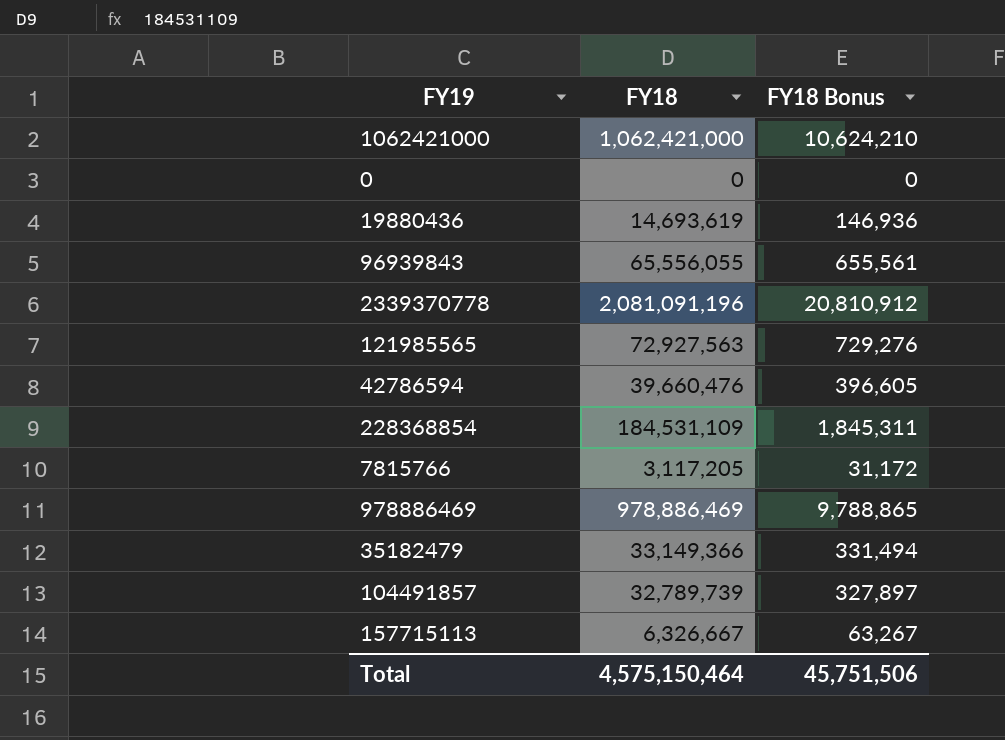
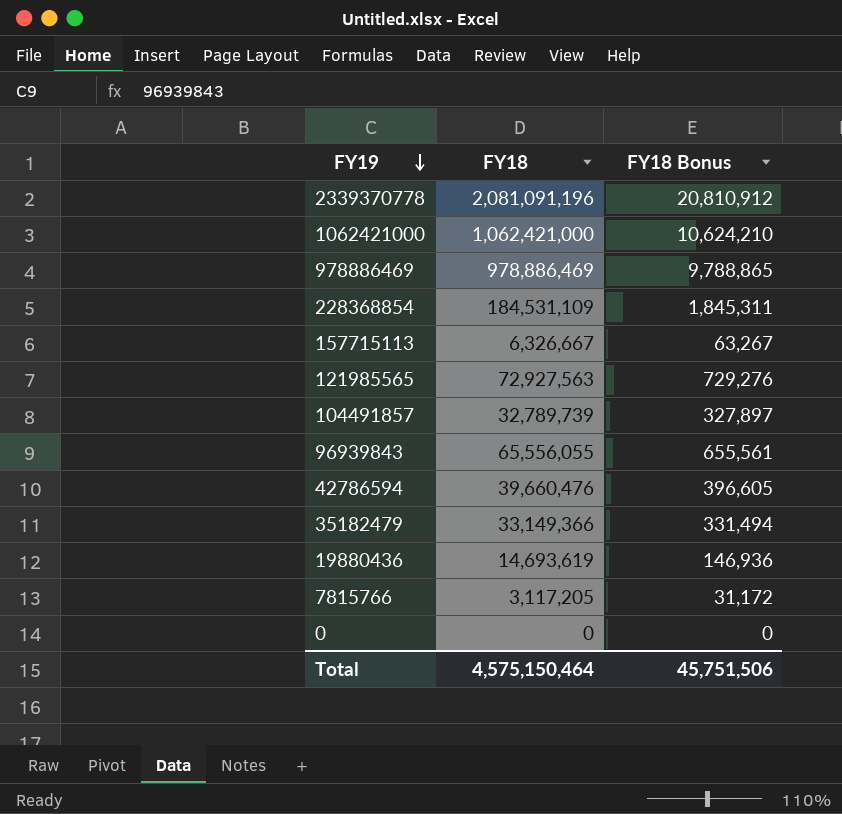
row order: none -> FY19 descending

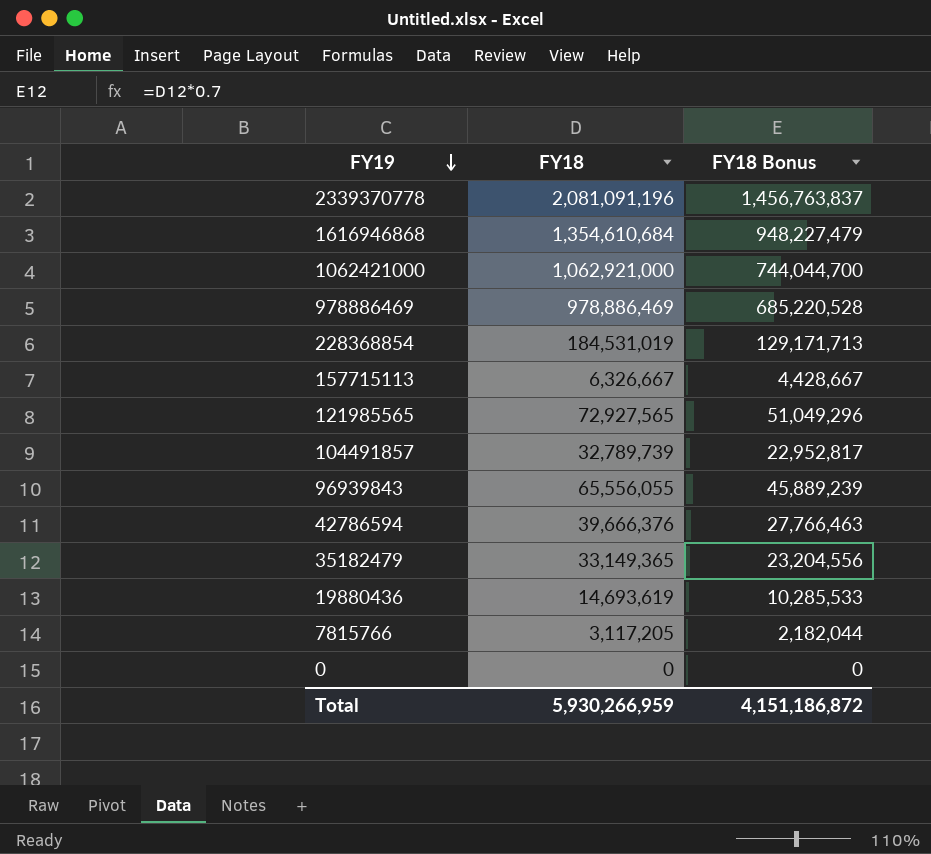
column FY18 Bonus | formula: [FY18] * 0.01 -> [FY18] * 0.7
row 1616946868: none -> 1,354,610,684 | 948,227,479
1062421000 | FY18: 1,062,421,000 -> 1,062,921,000
228368854 | FY18: 184,531,109 -> 184,531,019
121985565 | FY18: 72,927,563 -> 72,927,565
42786594 | FY18: 39,660,476 -> 39,666,376
35182479 | FY18: 33,149,366 -> 33,149,365
Total | FY18: 4,575,150,464 -> 5,930,266,959
Total | FY18 Bonus: 45,751,506 -> 4,151,186,872

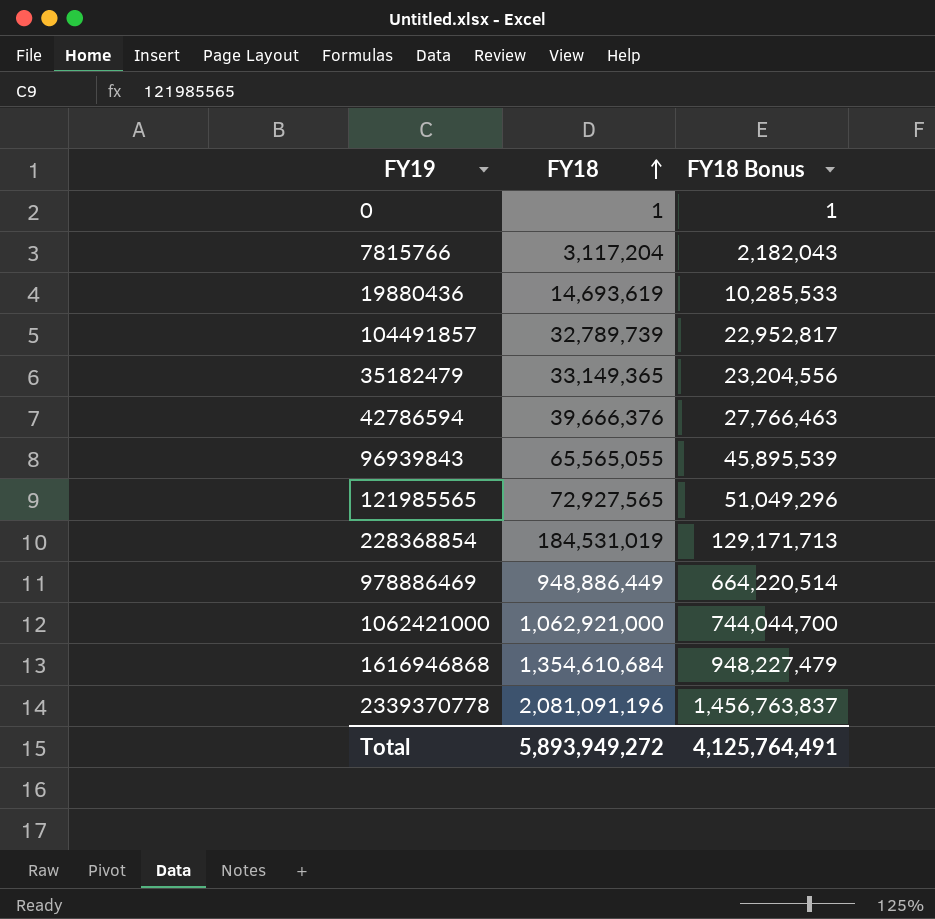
row order: FY19 descending -> FY18 ascending
row 157715113: 6,326,667 | 4,428,667 -> none
0 | FY18: 0 -> 1
0 | FY18 Bonus: 0 -> 1
7815766 | FY18: 3,117,205 -> 3,117,204
7815766 | FY18 Bonus: 2,182,044 -> 2,182,043
96939843 | FY18: 65,556,055 -> 65,565,055
96939843 | FY18 Bonus: 45,889,239 -> 45,895,539
978886469 | FY18: 978,886,469 -> 948,886,449
978886469 | FY18 Bonus: 685,220,528 -> 664,220,514
Total | FY18: 5,930,266,959 -> 5,893,949,272
Total | FY18 Bonus: 4,151,186,872 -> 4,125,764,491

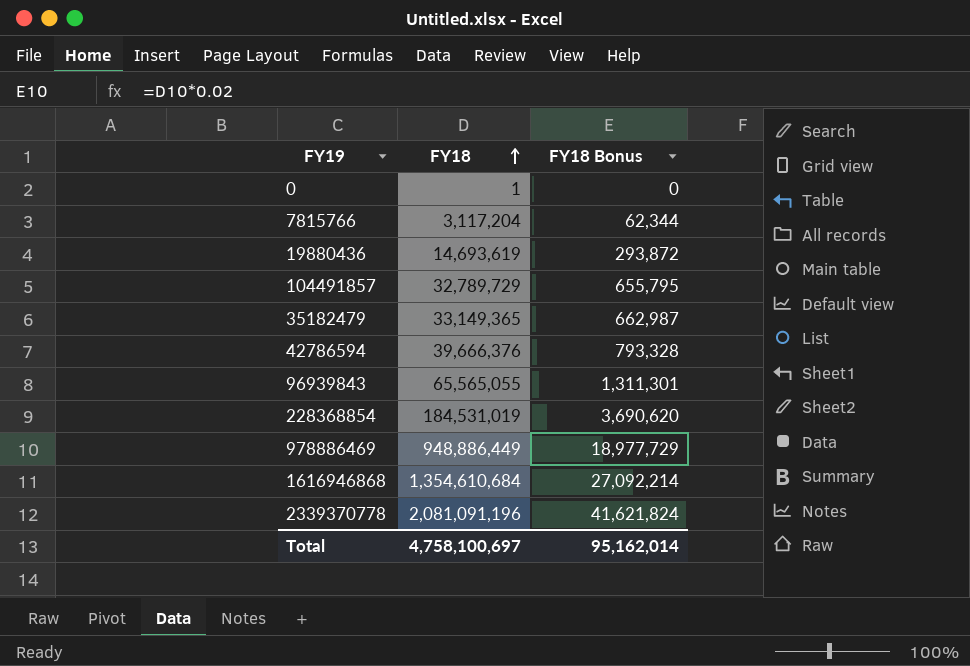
column FY18 Bonus | formula: [FY18] * 0.7 -> [FY18] * 0.02
row 121985565: 72,927,565 | 51,049,296 -> none
row 1062421000: 1,062,921,000 | 744,044,700 -> none
104491857 | FY18: 32,789,739 -> 32,789,729
Total | FY18: 5,893,949,272 -> 4,758,100,697
Total | FY18 Bonus: 4,125,764,491 -> 95,162,014

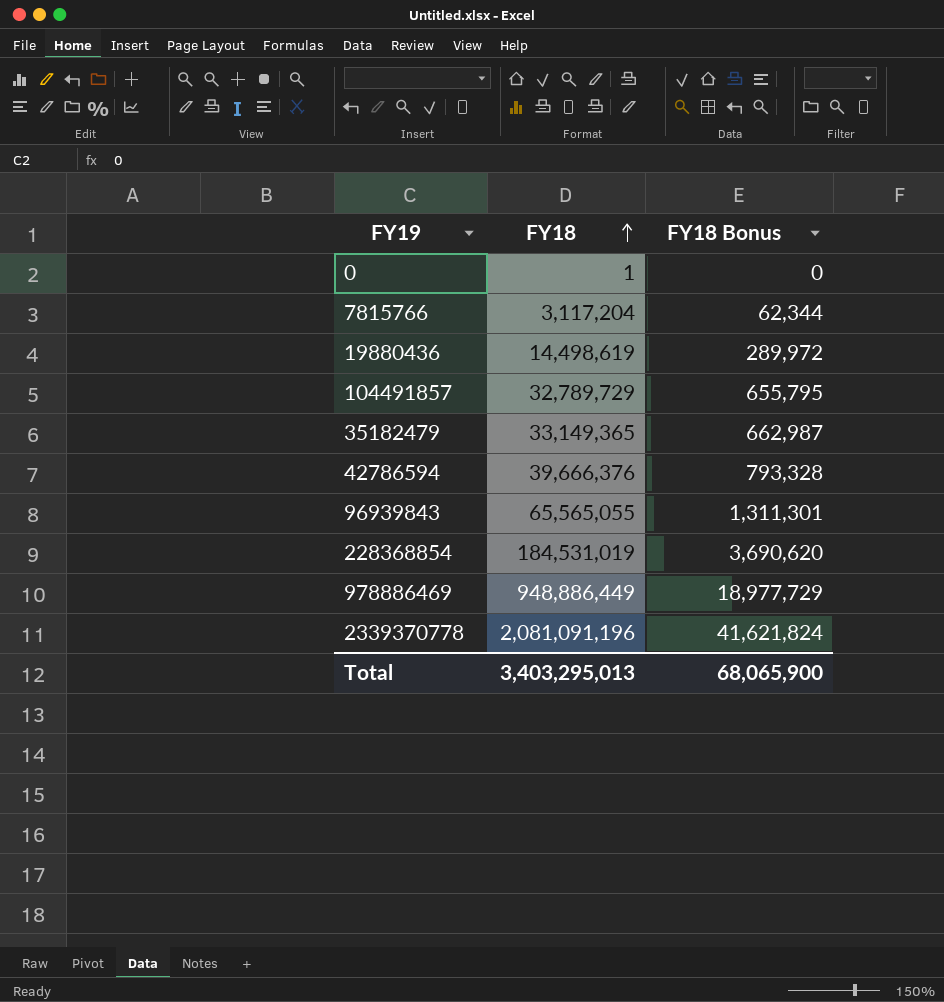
row 1616946868: 1,354,610,684 | 27,092,214 -> none
19880436 | FY18: 14,693,619 -> 14,498,619
19880436 | FY18 Bonus: 293,872 -> 289,972
Total | FY18: 4,758,100,697 -> 3,403,295,013
Total | FY18 Bonus: 95,162,014 -> 68,065,900

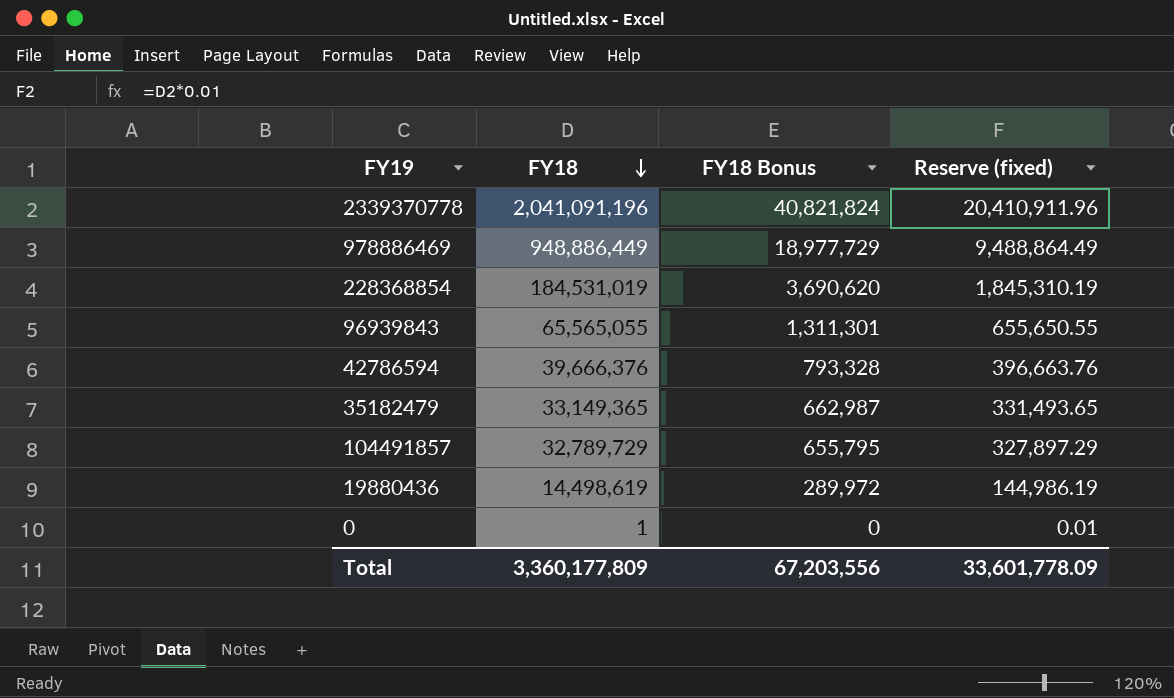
row order: FY18 ascending -> FY18 descending
column Reserve (fixed) | formula: none -> [FY18] * 0.01
row 7815766: 3,117,204 | 62,344 -> none
2339370778 | FY18: 2,081,091,196 -> 2,041,091,196
2339370778 | FY18 Bonus: 41,621,824 -> 40,821,824
Total | FY18: 3,403,295,013 -> 3,360,177,809
Total | FY18 Bonus: 68,065,900 -> 67,203,556

